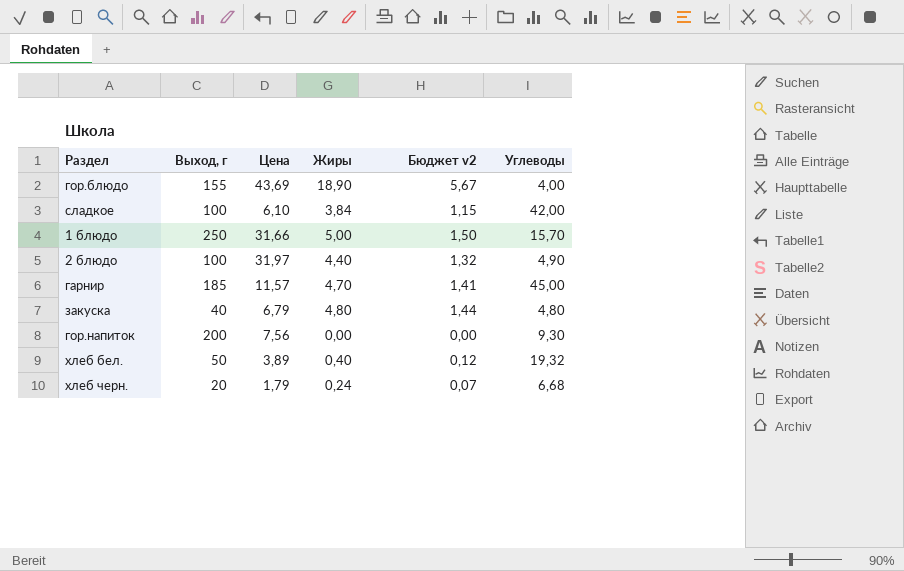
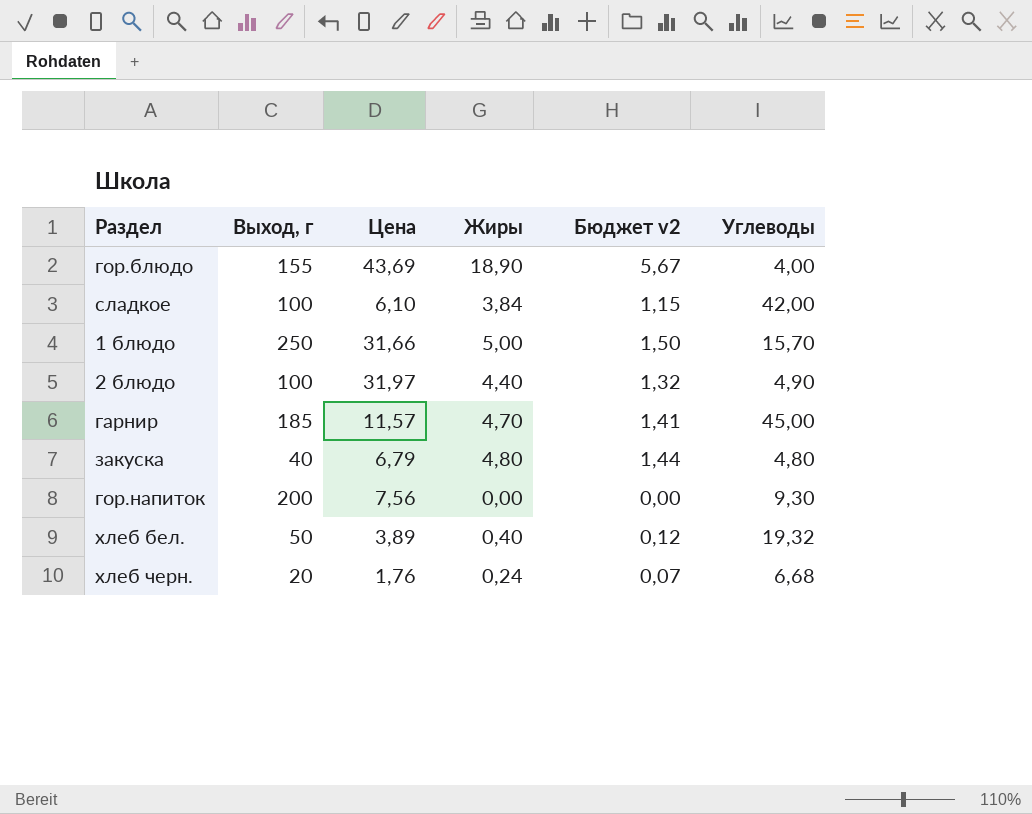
хлеб черн. | Цена: 1,79 -> 1,76

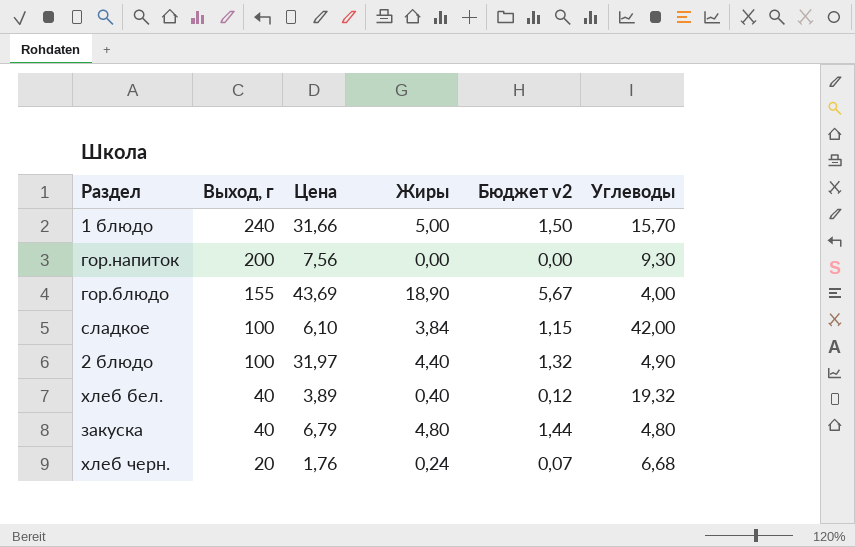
row order: none -> Выход, г descending
row гарнир: 185 | 11,57 | 4,70 | 1,41 | 45,00 -> none
1 блюдо | Выход, г: 250 -> 240
хлеб бел. | Выход, г: 50 -> 40

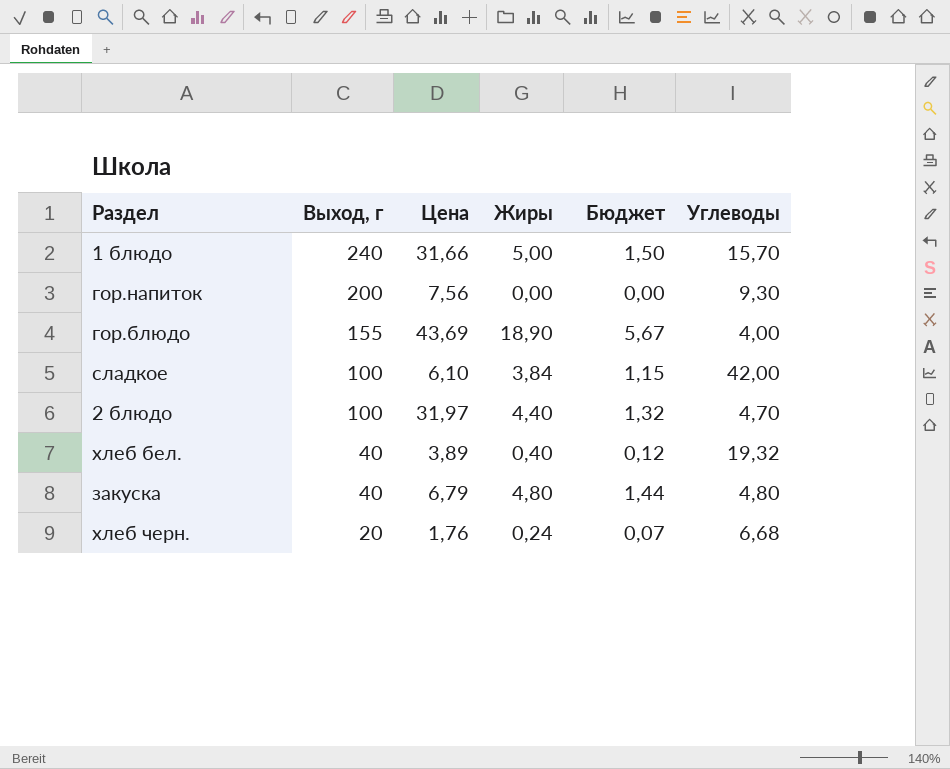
column name: Бюджет v2 -> Бюджет
2 блюдо | Углеводы: 4,90 -> 4,70

